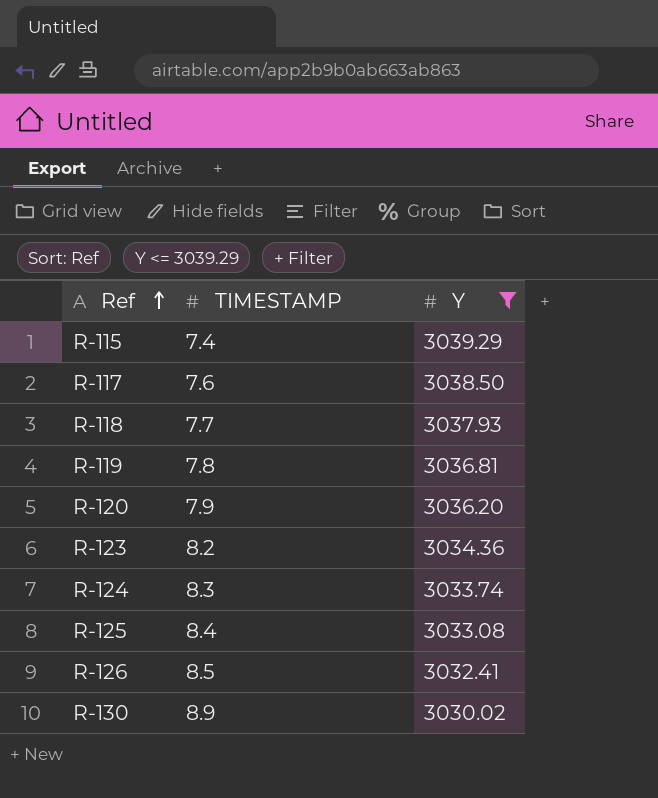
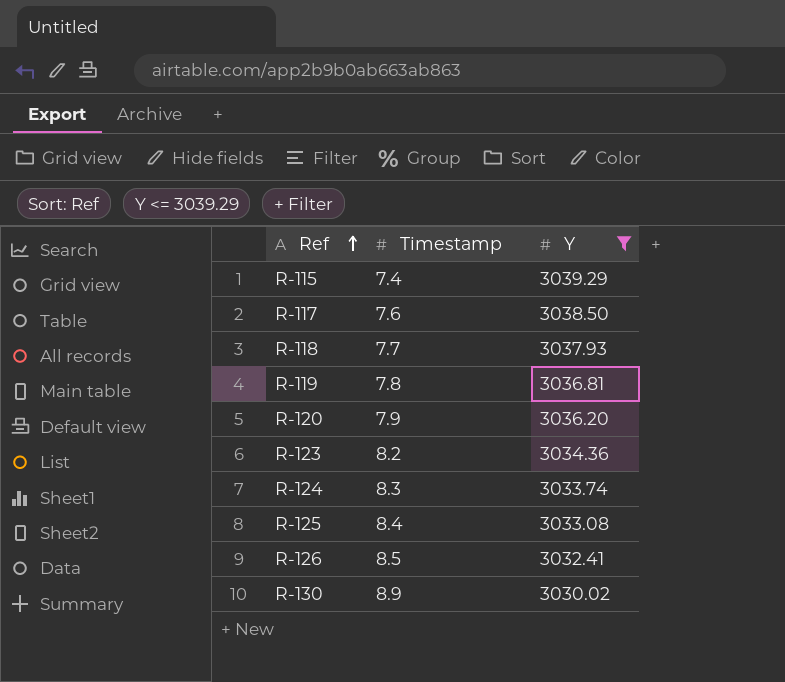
column name: TIMESTAMP -> Timestamp

